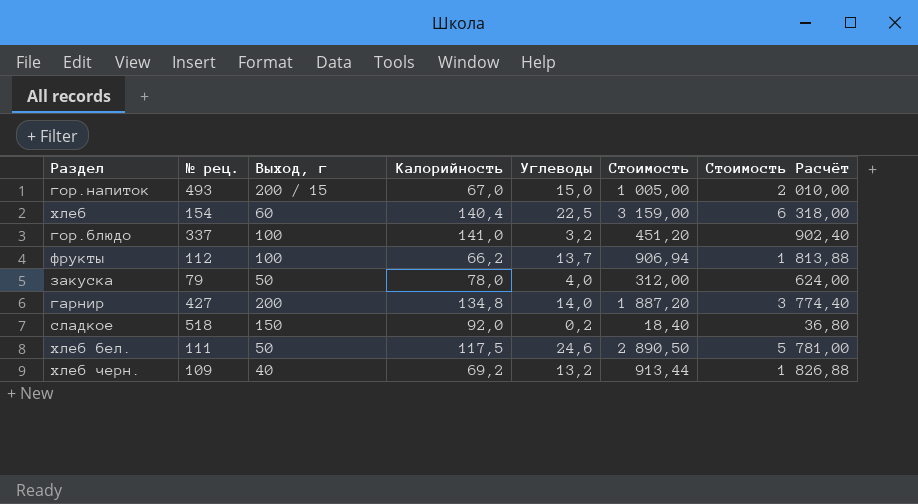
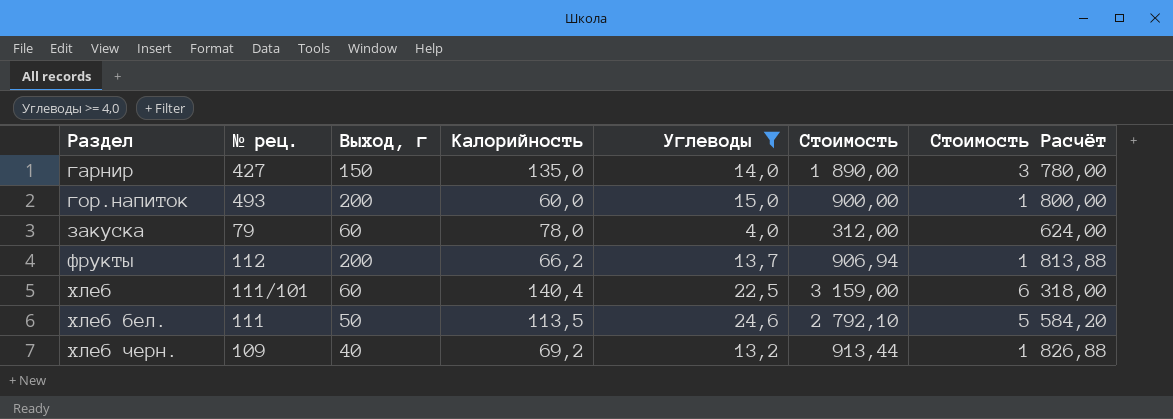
filter: none -> Углеводы >= 4,0
row order: none -> Раздел ascending
гарнир | Выход, г: 200 -> 150
гарнир | Калорийность: 134,8 -> 135,0
гарнир | Стоимость: 1 887,20 -> 1 890,00
гарнир | Стоимость Расчёт: 3 774,40 -> 3 780,00
гор.напиток | Выход, г: 200 / 15 -> 200
гор.напиток | Калорийность: 67,0 -> 60,0
гор.напиток | Стоимость: 1 005,00 -> 900,00
гор.напиток | Стоимость Расчёт: 2 010,00 -> 1 800,00
закуска | Выход, г: 50 -> 60
фрукты | Выход, г: 100 -> 200
хлеб | № рец.: 154 -> 111/101
хлеб бел. | Калорийность: 117,5 -> 113,5
хлеб бел. | Стоимость: 2 890,50 -> 2 792,10
хлеб бел. | Стоимость Расчёт: 5 781,00 -> 5 584,20

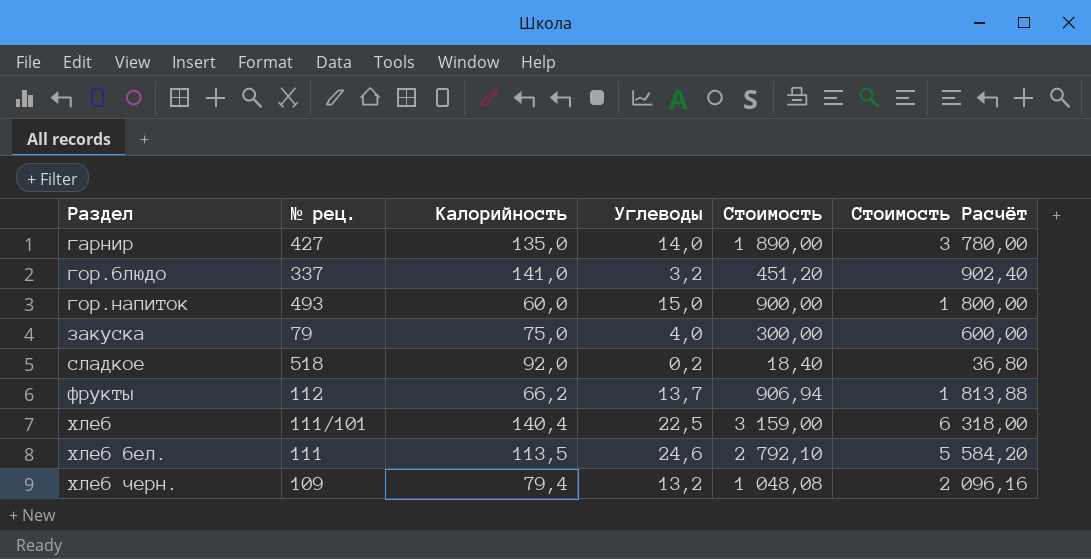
filter: Углеводы >= 4,0 -> none
column Выход, г | position: 3 -> none
закуска | Калорийность: 78,0 -> 75,0
закуска | Стоимость: 312,00 -> 300,00
закуска | Стоимость Расчёт: 624,00 -> 600,00
хлеб черн. | Калорийность: 69,2 -> 79,4
хлеб черн. | Стоимость: 913,44 -> 1 048,08
хлеб черн. | Стоимость Расчёт: 1 826,88 -> 2 096,16

